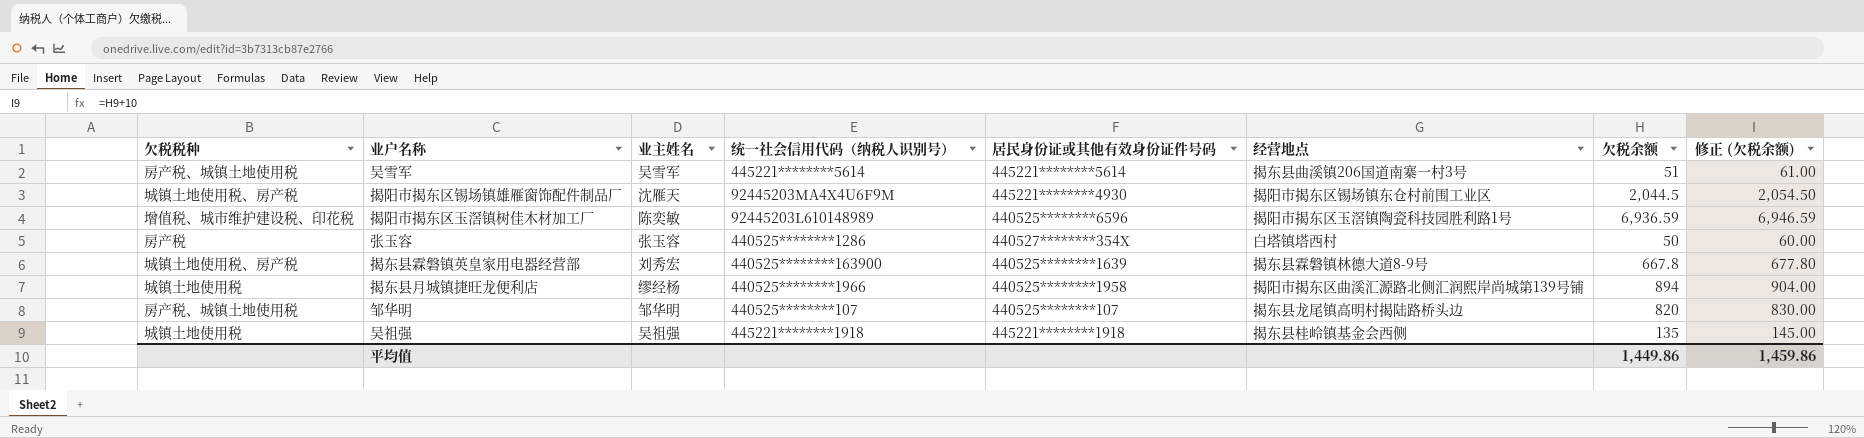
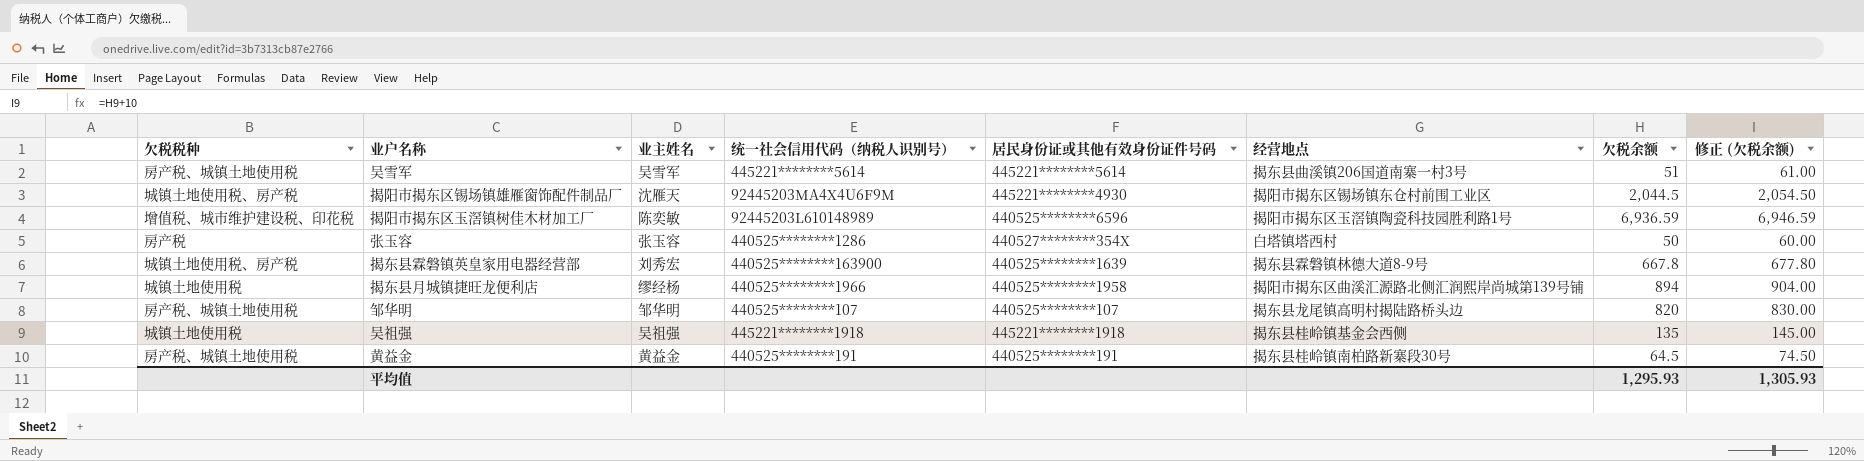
row 黄益金: none -> 房产税、城镇土地使用税 | 黄益金 | 440525********191 | 440525********191 | 揭东县桂岭镇南柏路新寨段30号 | 64.5 | 74.50
平均值 | 欠税余额: 1,449.86 -> 1,295.93
平均值 | 修正 (欠税余额): 1,459.86 -> 1,305.93

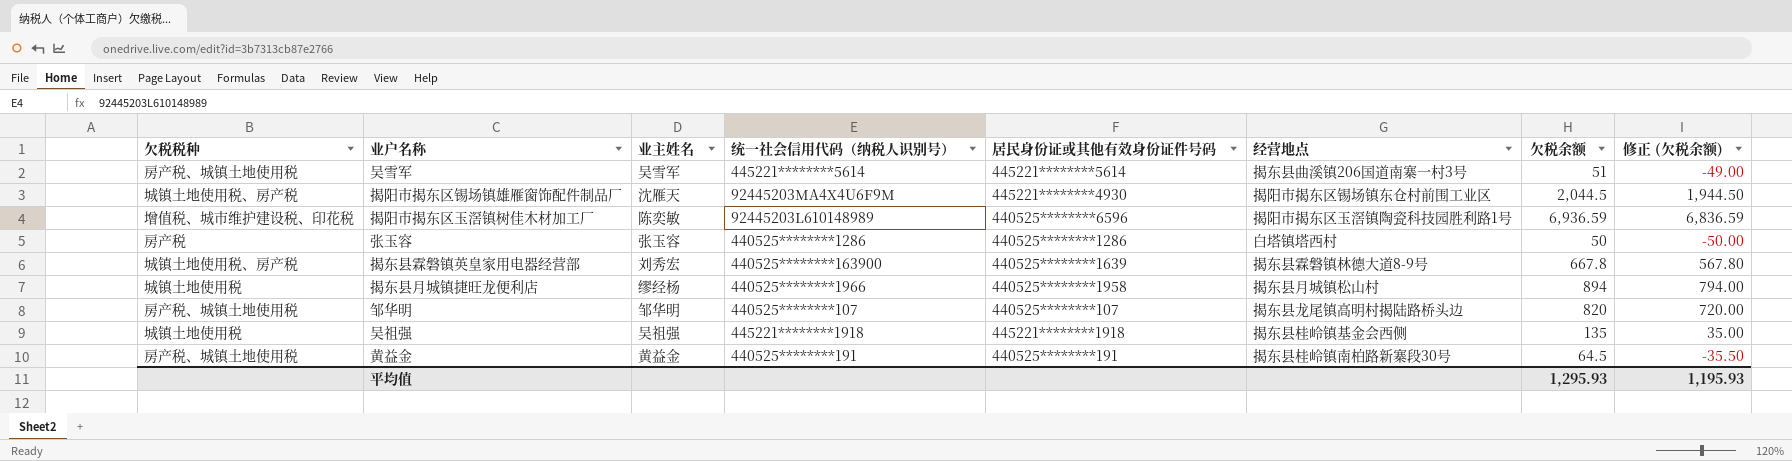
column 修正 (欠税余额) | formula: [欠税余额] + 10 -> [欠税余额] - 100
张玉容 | 居民身份证或其他有效身份证件号码: 440527********354X -> 440525********1286
揭东县月城镇捷旺龙便利店 | 经营地点: 揭阳市揭东区曲溪汇源路北侧汇润熙岸尚城第139号铺 -> 揭东县月城镇松山村
平均值 | 修正 (欠税余额): 1,305.93 -> 1,195.93

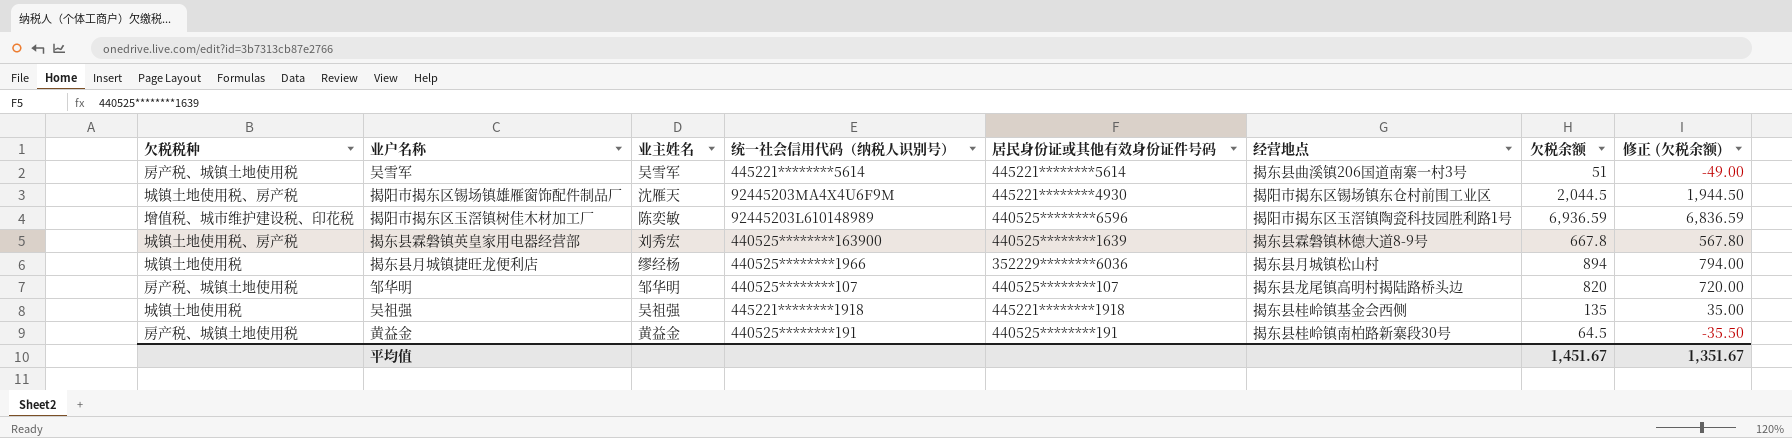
row 张玉容: 房产税 | 张玉容 | 440525********1286 | 440525********1286 | 白塔镇塔西村 | 50 | -50.00 -> none
揭东县月城镇捷旺龙便利店 | 居民身份证或其他有效身份证件号码: 440525********1958 -> 352229********6036
平均值 | 欠税余额: 1,295.93 -> 1,451.67
平均值 | 修正 (欠税余额): 1,195.93 -> 1,351.67

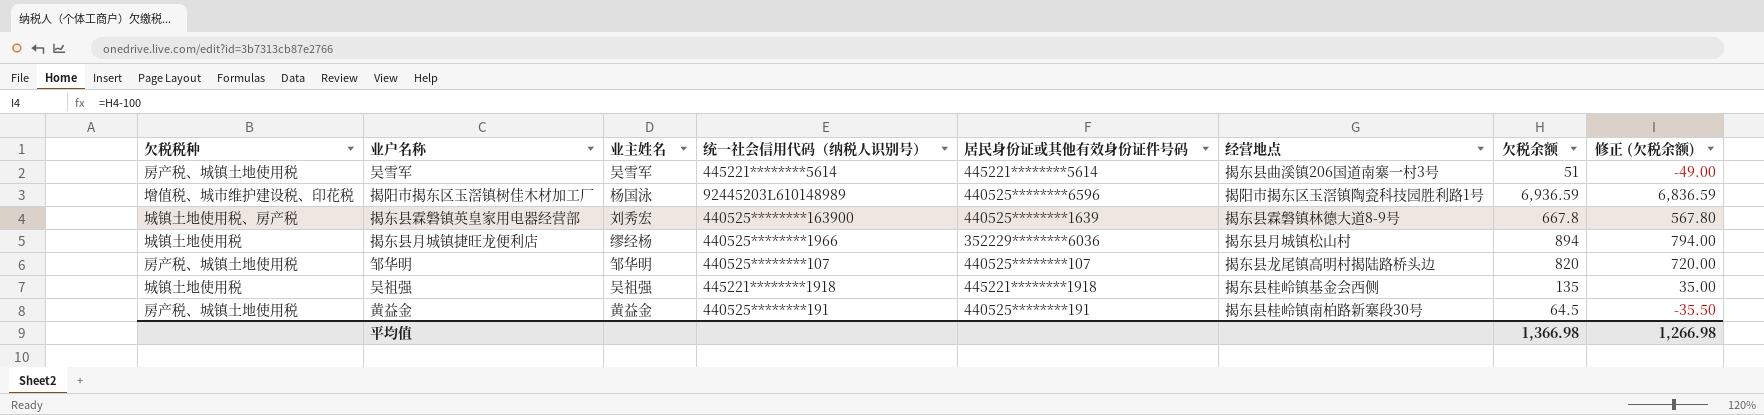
row 揭阳市揭东区锡场镇雄雁窗饰配件制品厂: 城镇土地使用税、房产税 | 沈雁天 | 92445203MA4X4U6F9M | 445221********4930 | 揭阳市揭东区锡场镇东仓村前围工业区 | 2,044.5 | 1,944.50 -> none
揭阳市揭东区玉滘镇树佳木材加工厂 | 业主姓名: 陈奕敏 -> 杨国泳
平均值 | 欠税余额: 1,451.67 -> 1,366.98
平均值 | 修正 (欠税余额): 1,351.67 -> 1,266.98

